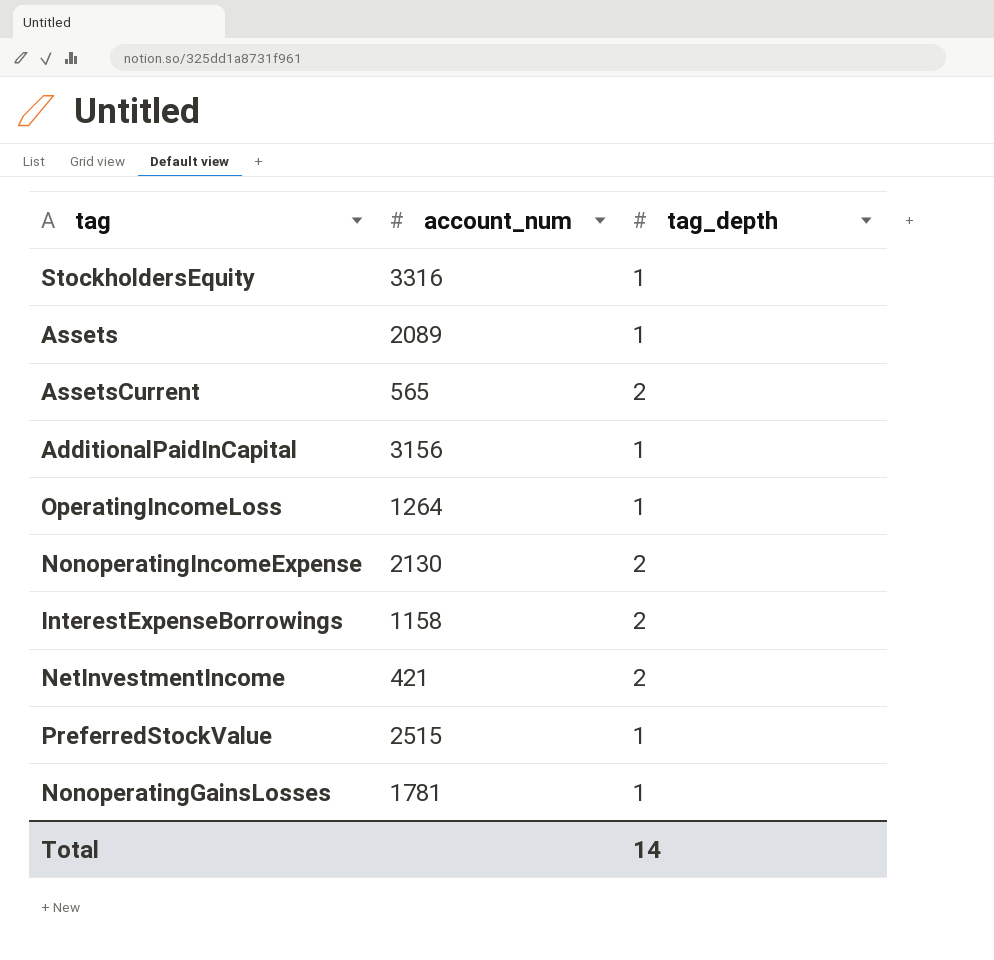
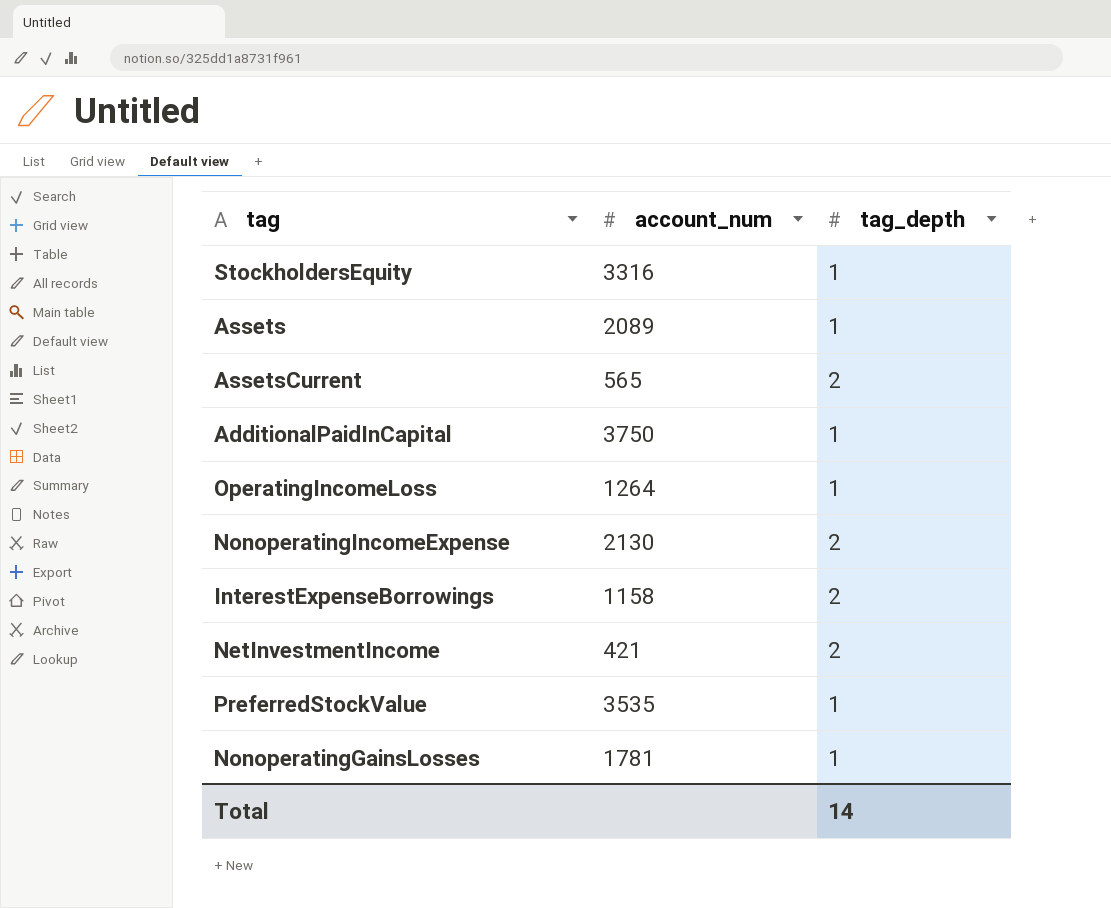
AdditionalPaidInCapital | account_num: 3156 -> 3750
PreferredStockValue | account_num: 2515 -> 3535

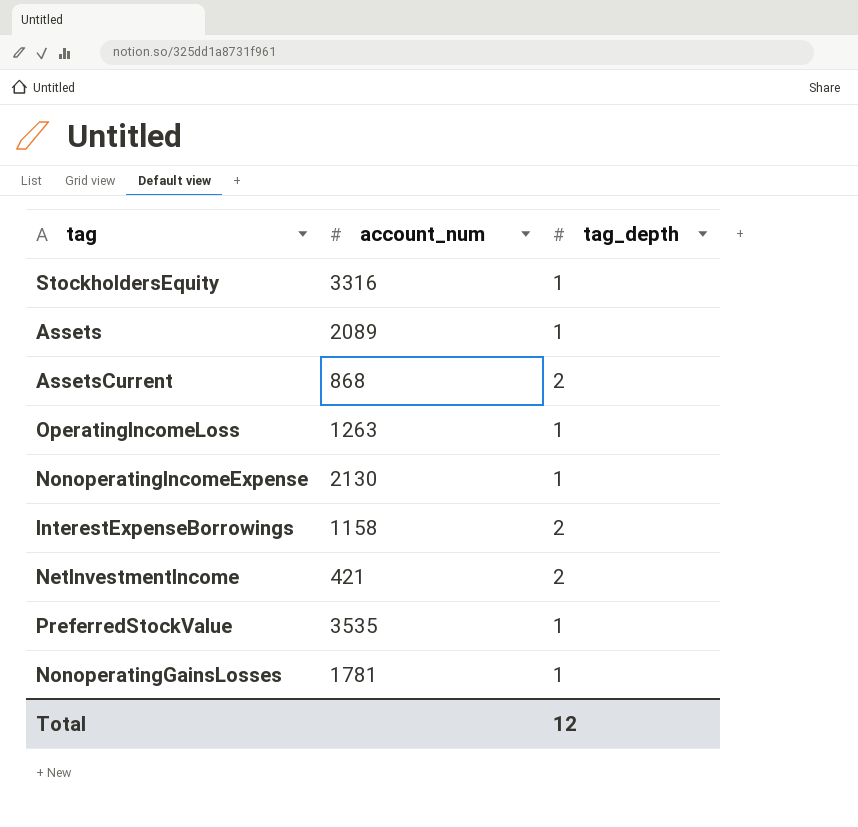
row AdditionalPaidInCapital: 3750 | 1 -> none
AssetsCurrent | account_num: 565 -> 868
OperatingIncomeLoss | account_num: 1264 -> 1263
NonoperatingIncomeExpense | tag_depth: 2 -> 1
Total | tag_depth: 14 -> 12

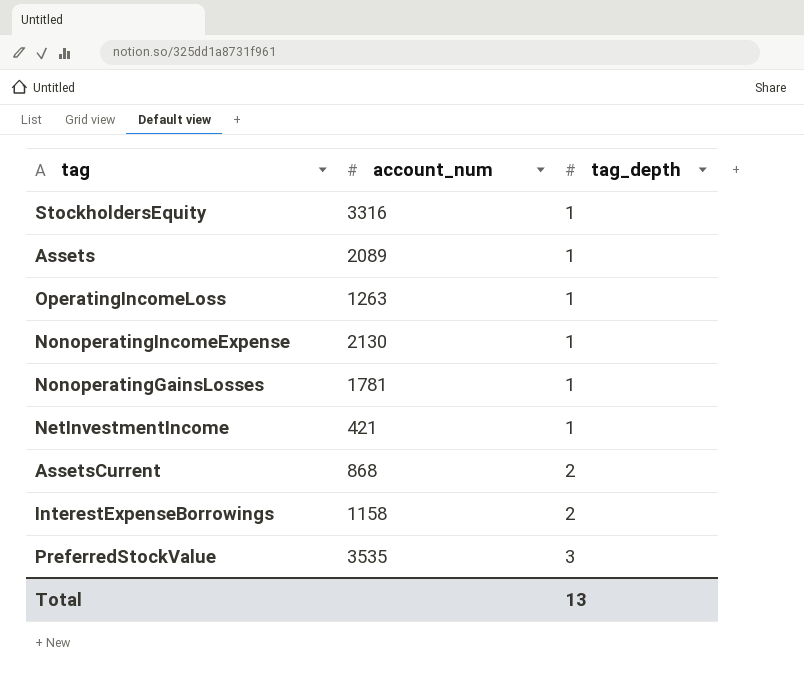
row order: none -> tag_depth ascending
NetInvestmentIncome | tag_depth: 2 -> 1
PreferredStockValue | tag_depth: 1 -> 3
Total | tag_depth: 12 -> 13

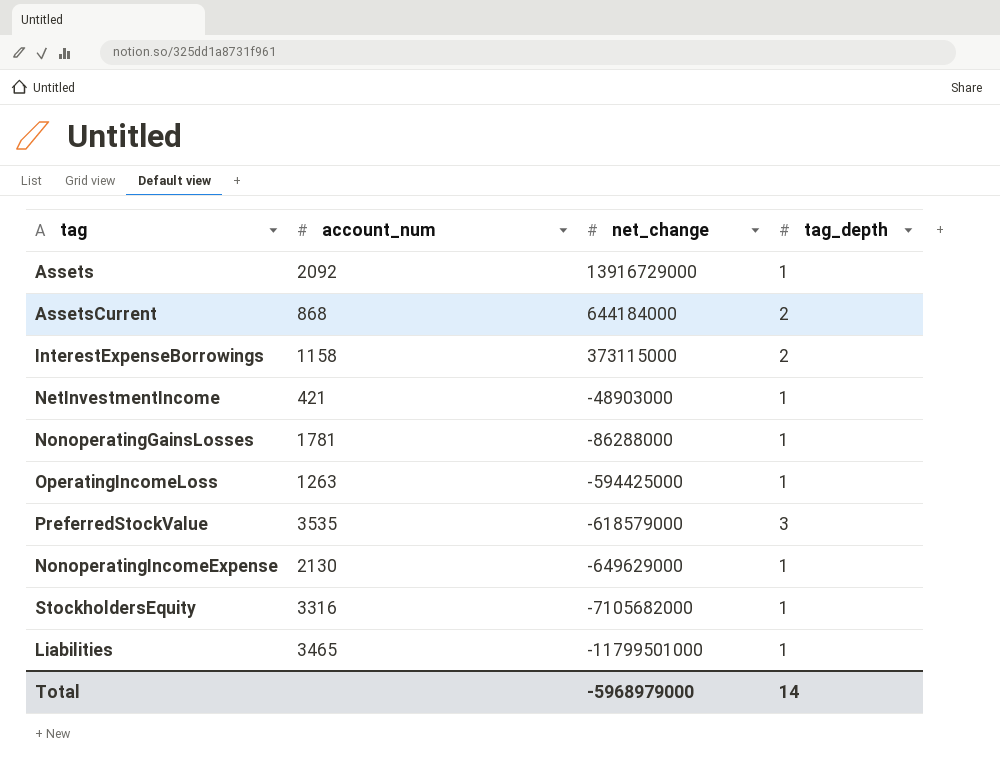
row order: tag_depth ascending -> net_change descending
column net_change | position: none -> 3
Assets | account_num: 2089 -> 2092
row Liabilities: none -> 3465 | -11799501000 | 1
Total | tag_depth: 13 -> 14

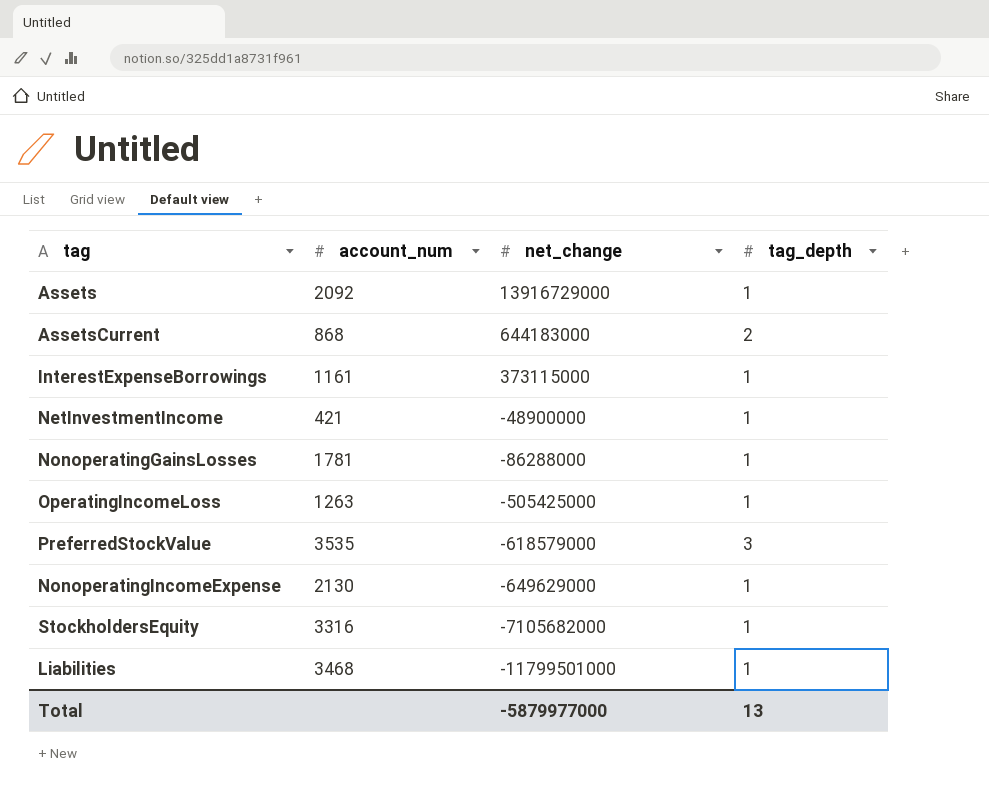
AssetsCurrent | net_change: 644184000 -> 644183000
InterestExpenseBorrowings | account_num: 1158 -> 1161
InterestExpenseBorrowings | tag_depth: 2 -> 1
NetInvestmentIncome | net_change: -48903000 -> -48900000
OperatingIncomeLoss | net_change: -594425000 -> -505425000
Liabilities | account_num: 3465 -> 3468
Total | net_change: -5968979000 -> -5879977000
Total | tag_depth: 14 -> 13

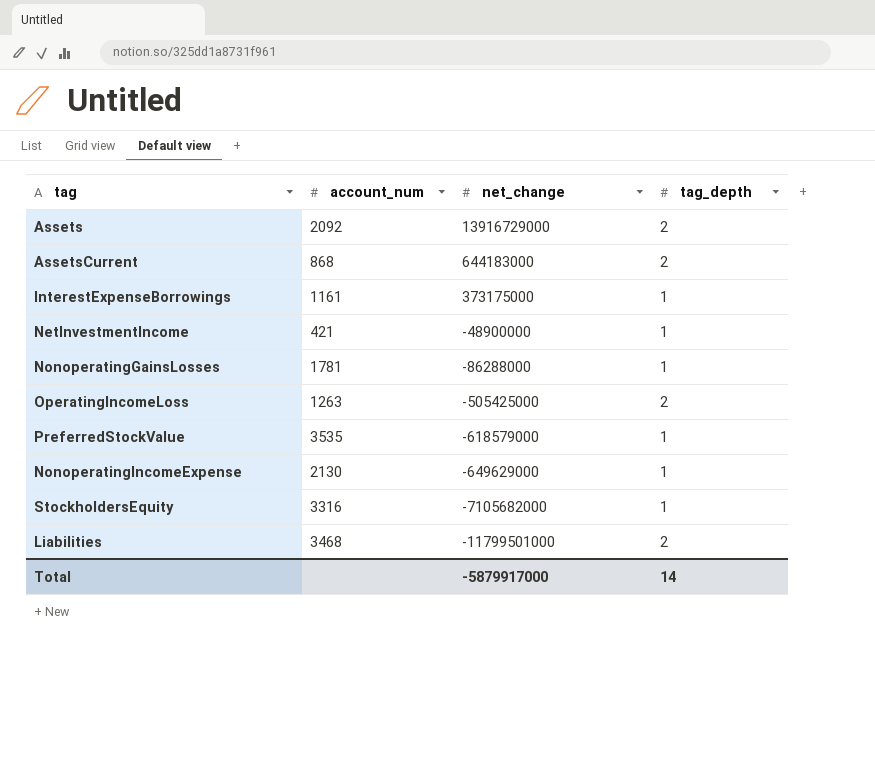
Assets | tag_depth: 1 -> 2
InterestExpenseBorrowings | net_change: 373115000 -> 373175000
OperatingIncomeLoss | tag_depth: 1 -> 2
PreferredStockValue | tag_depth: 3 -> 1
Liabilities | tag_depth: 1 -> 2
Total | net_change: -5879977000 -> -5879917000
Total | tag_depth: 13 -> 14

